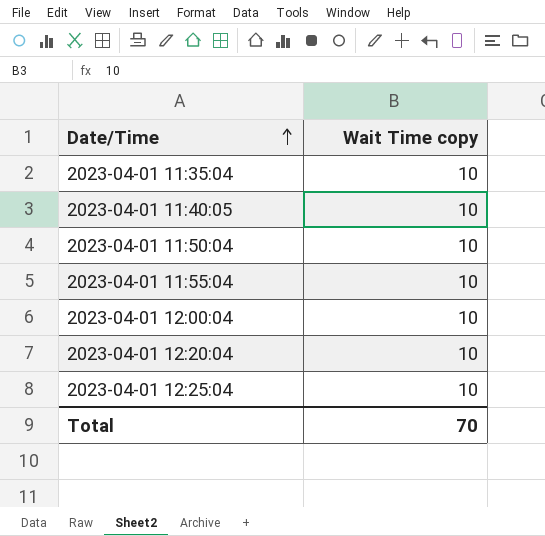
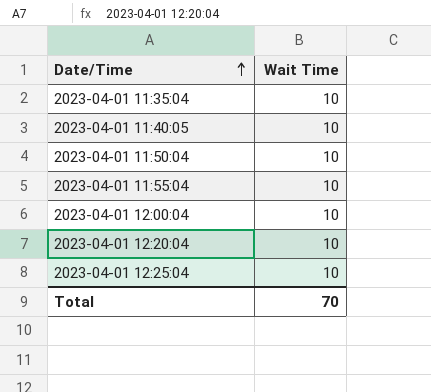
column name: Wait Time copy -> Wait Time

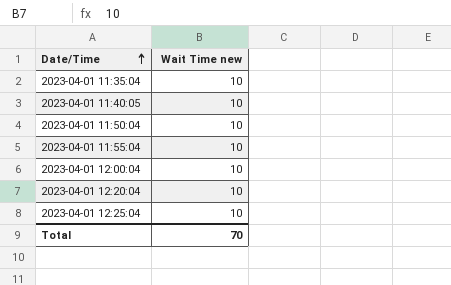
column name: Wait Time -> Wait Time new

